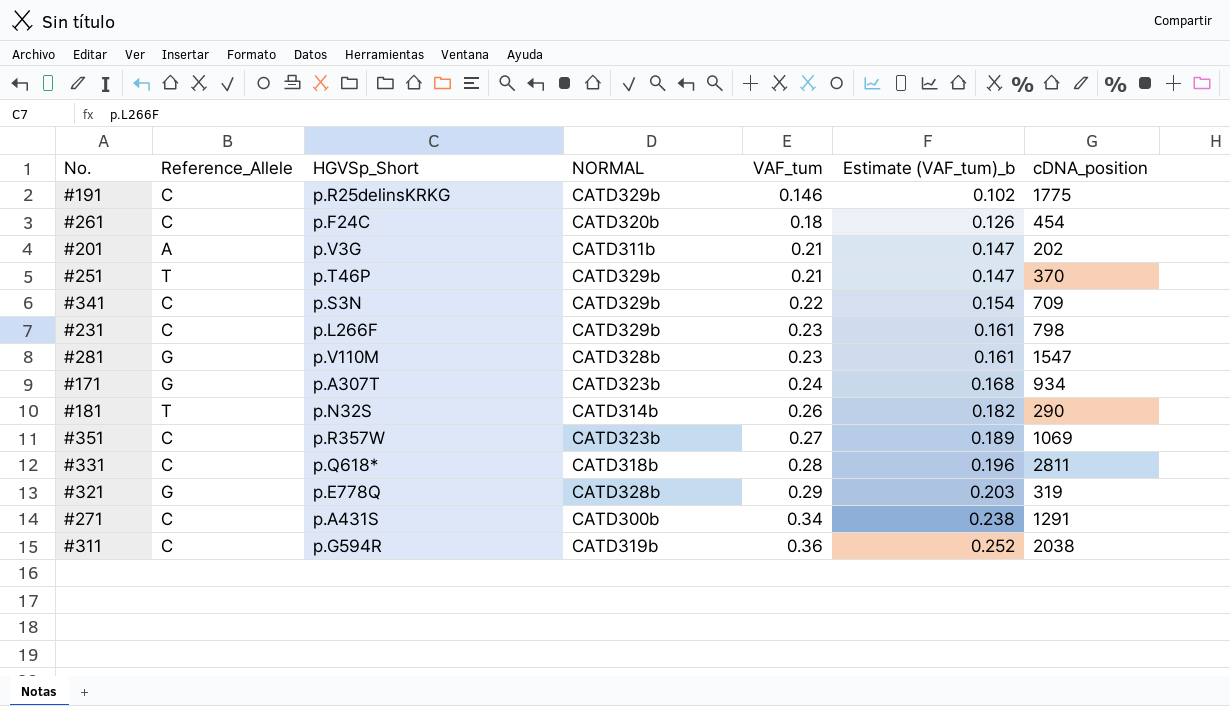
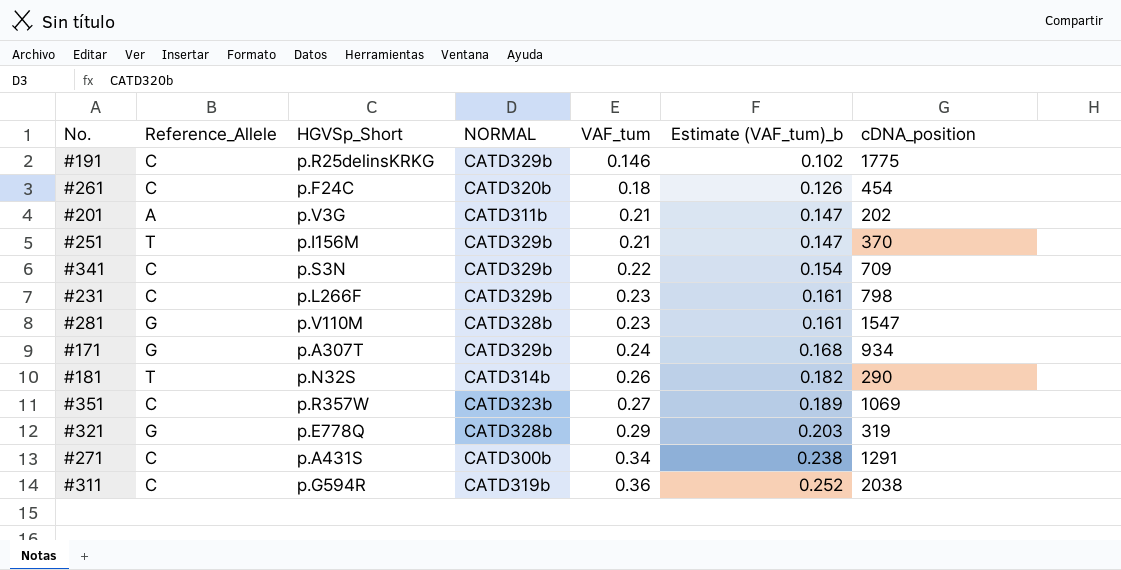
row #331: C | p.Q618* | CATD318b | 0.28 | 0.196 | 2811 -> none
#251 | HGVSp_Short: p.T46P -> p.I156M
#171 | NORMAL: CATD323b -> CATD329b

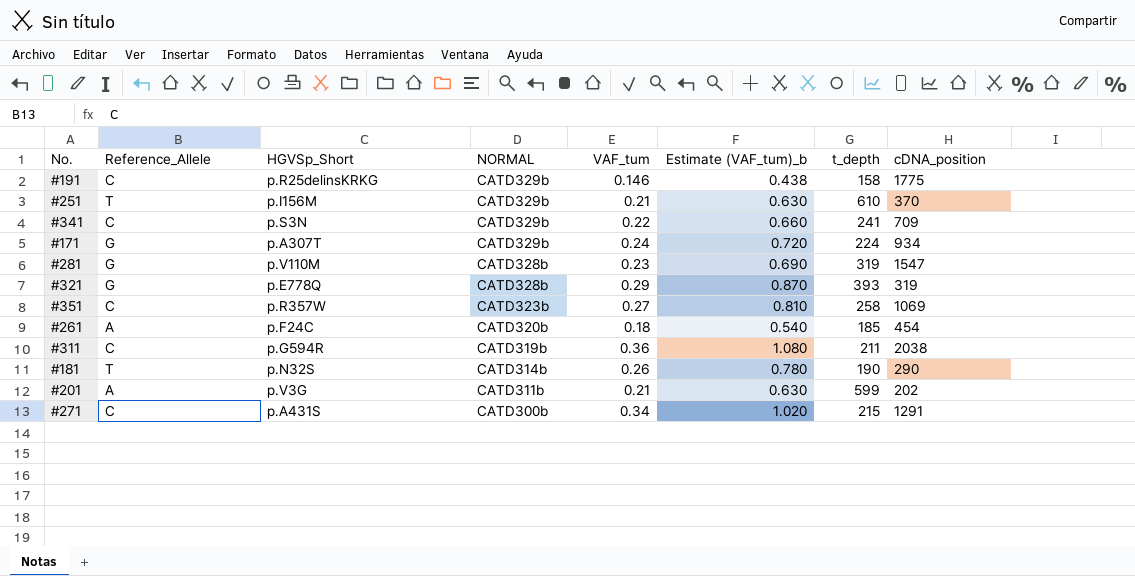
row order: VAF_tum ascending -> NORMAL descending
column Estimate (VAF_tum)_b | formula: [VAF_tum] * 0.7 -> [VAF_tum] * 3
column t_depth | position: none -> 7
row #231: C | p.L266F | CATD329b | 0.23 | 0.161 | 798 -> none
#261 | Reference_Allele: C -> A

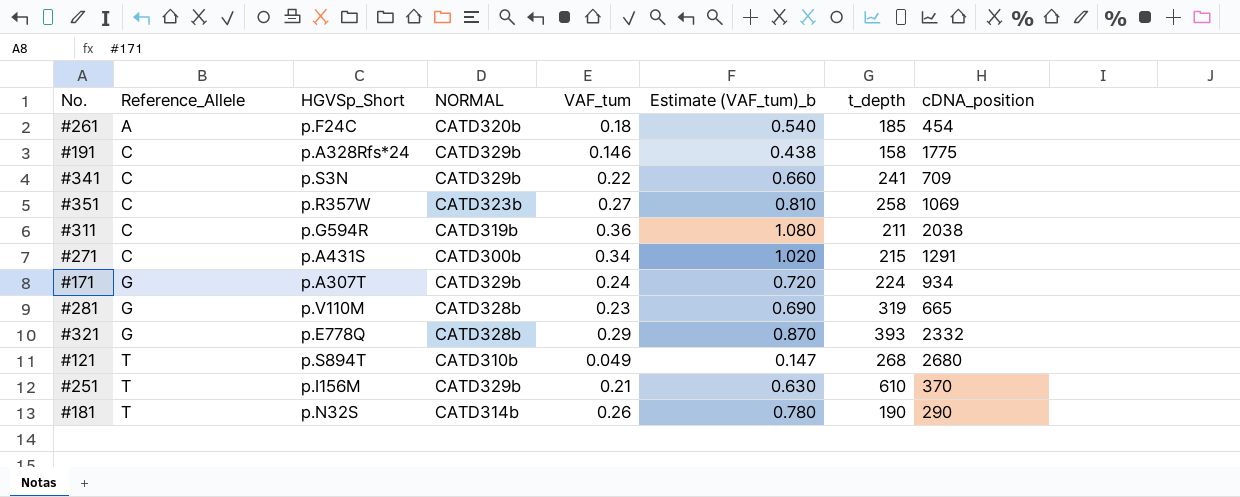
row order: NORMAL descending -> Reference_Allele ascending
row #201: A | p.V3G | CATD311b | 0.21 | 0.630 | 599 | 202 -> none
#191 | HGVSp_Short: p.R25delinsKRKG -> p.A328Rfs*24
#281 | cDNA_position: 1547 -> 665
#321 | cDNA_position: 319 -> 2332
row #121: none -> T | p.S894T | CATD310b | 0.049 | 0.147 | 268 | 2680

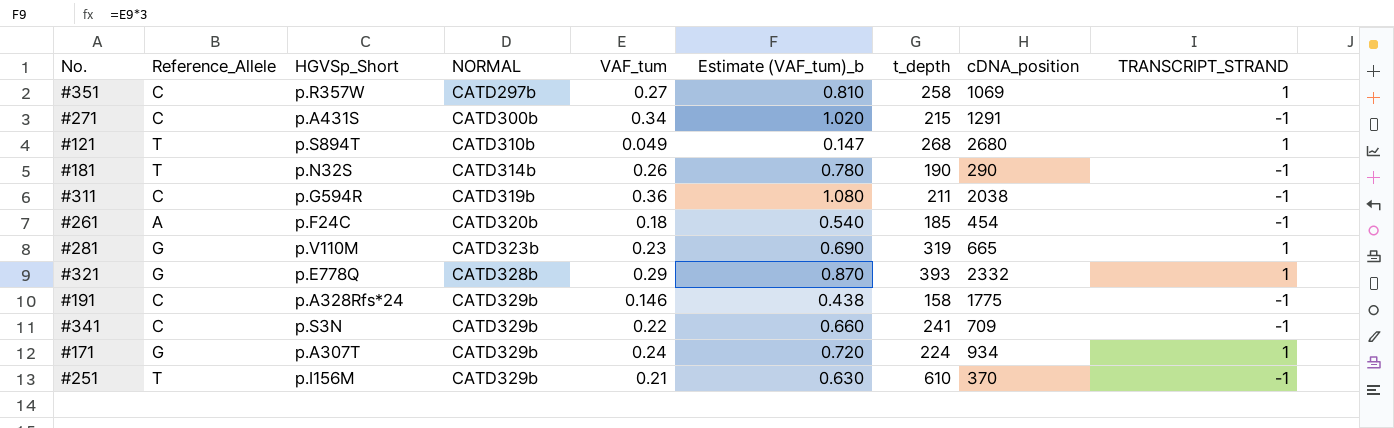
row order: Reference_Allele ascending -> NORMAL ascending
column TRANSCRIPT_STRAND | position: none -> 9
#351 | NORMAL: CATD323b -> CATD297b
#281 | NORMAL: CATD328b -> CATD323b

